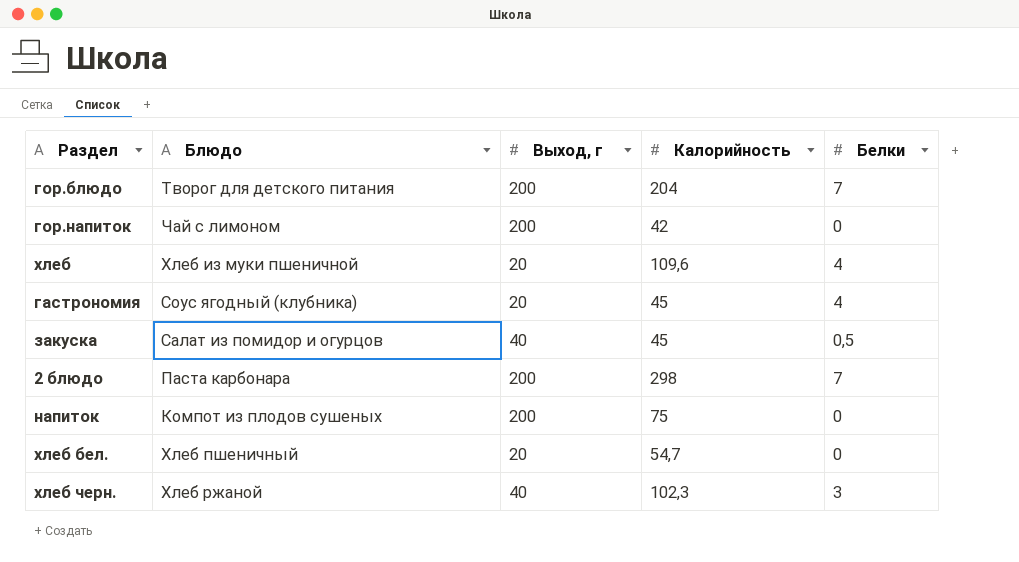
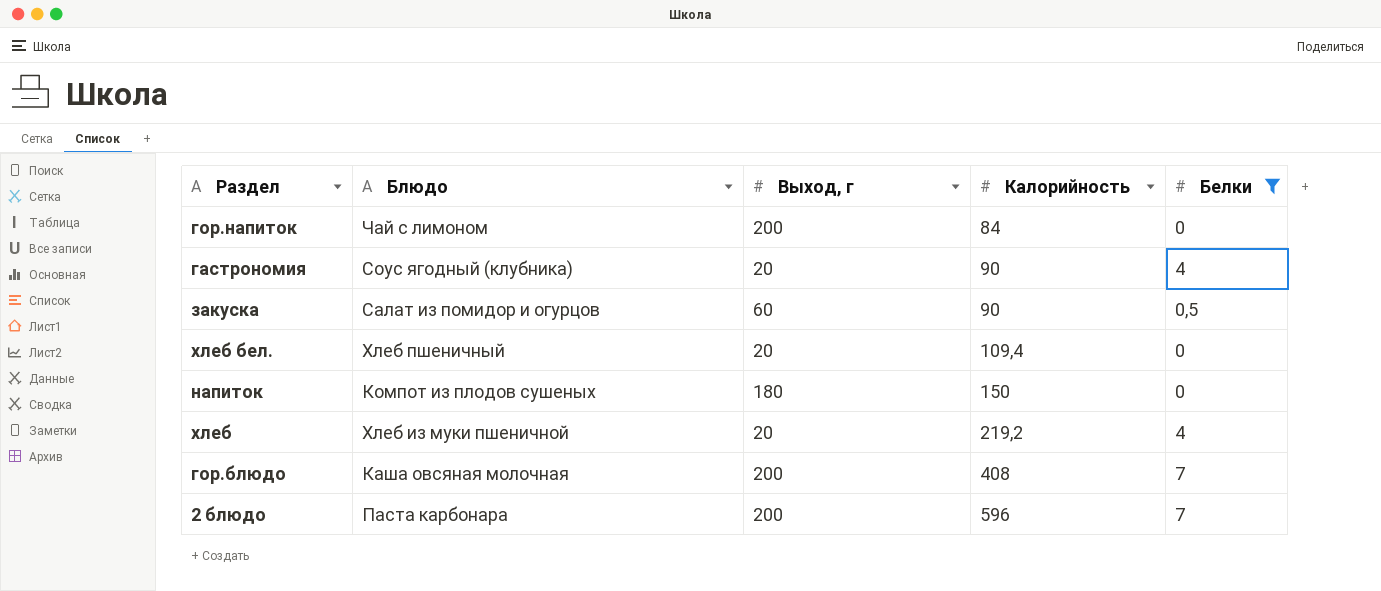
filter: none -> Белки != 3
row order: none -> Калорийность ascending
гор.напиток | Калорийность: 42 -> 84
гастрономия | Калорийность: 45 -> 90
закуска | Выход, г: 40 -> 60
закуска | Калорийность: 45 -> 90
хлеб бел. | Калорийность: 54,7 -> 109,4
напиток | Выход, г: 200 -> 180
напиток | Калорийность: 75 -> 150
хлеб | Калорийность: 109,6 -> 219,2
гор.блюдо | Блюдо: Творог для детского питания -> Каша овсяная молочная
гор.блюдо | Калорийность: 204 -> 408
2 блюдо | Калорийность: 298 -> 596

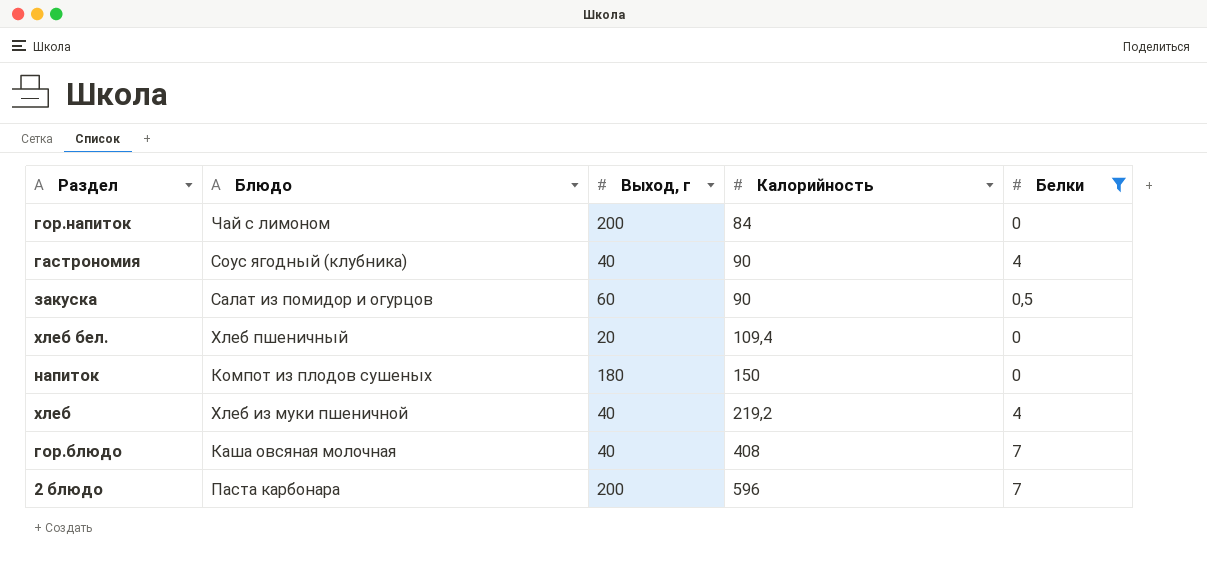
гастрономия | Выход, г: 20 -> 40
хлеб | Выход, г: 20 -> 40
гор.блюдо | Выход, г: 200 -> 40

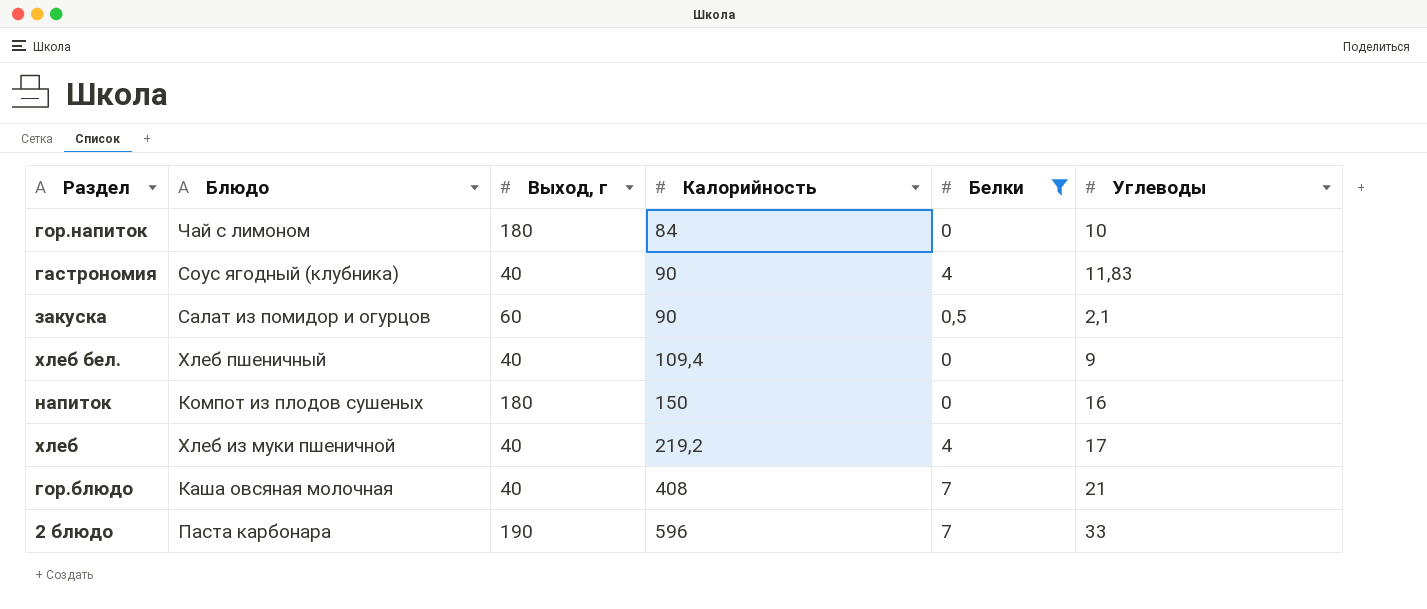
column Углеводы | position: none -> 6
гор.напиток | Выход, г: 200 -> 180
хлеб бел. | Выход, г: 20 -> 40
2 блюдо | Выход, г: 200 -> 190

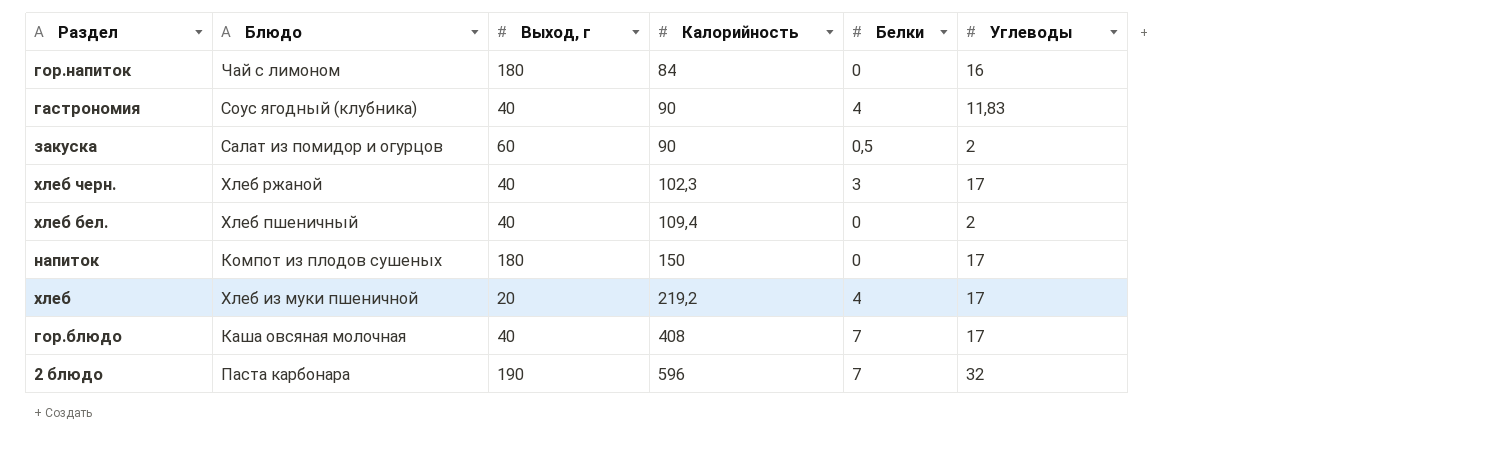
filter: Белки != 3 -> none
гор.напиток | Углеводы: 10 -> 16
закуска | Углеводы: 2,1 -> 2
хлеб бел. | Углеводы: 9 -> 2
напиток | Углеводы: 16 -> 17
хлеб | Выход, г: 40 -> 20
гор.блюдо | Углеводы: 21 -> 17
2 блюдо | Углеводы: 33 -> 32

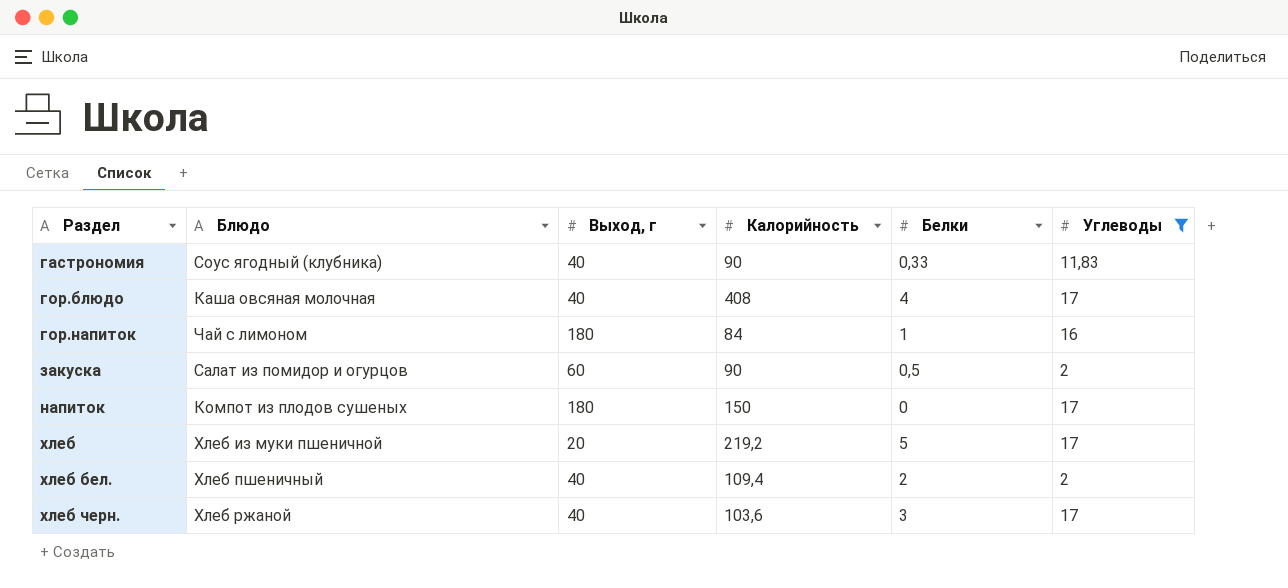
filter: none -> Углеводы != 32
row order: Калорийность ascending -> Раздел ascending
гастрономия | Белки: 4 -> 0,33
гор.блюдо | Белки: 7 -> 4
гор.напиток | Белки: 0 -> 1
хлеб | Белки: 4 -> 5
хлеб бел. | Белки: 0 -> 2
хлеб черн. | Калорийность: 102,3 -> 103,6

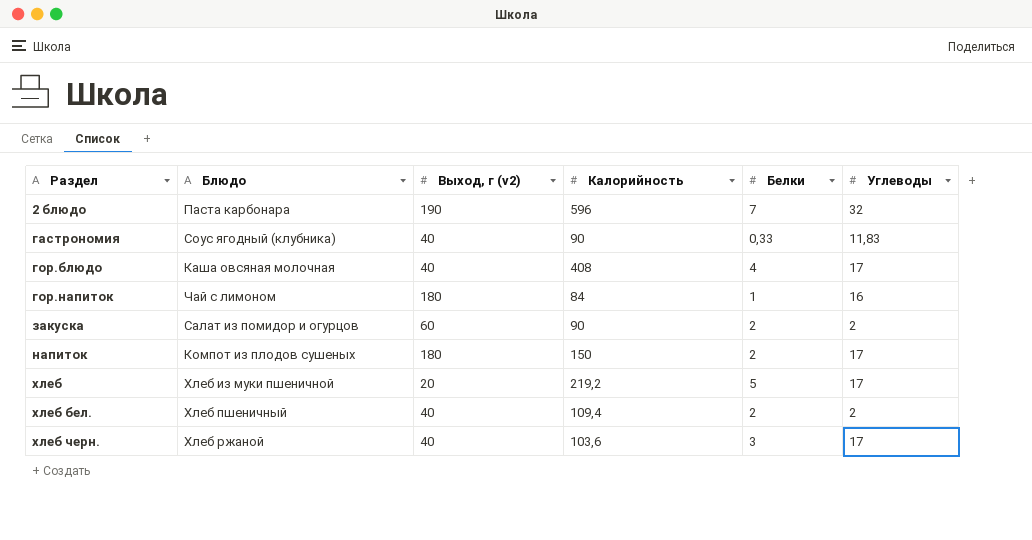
filter: Углеводы != 32 -> none
column name: Выход, г -> Выход, г (v2)
закуска | Белки: 0,5 -> 2
напиток | Белки: 0 -> 2

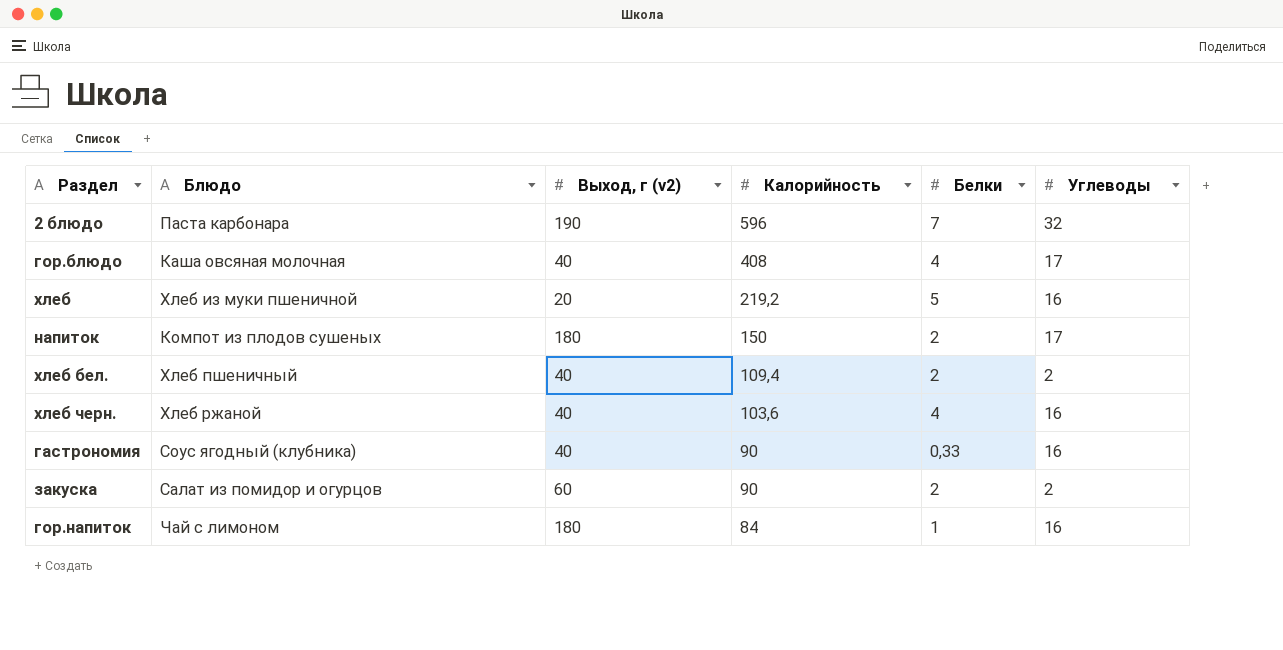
row order: Раздел ascending -> Калорийность descending
хлеб | Углеводы: 17 -> 16
хлеб черн. | Белки: 3 -> 4
хлеб черн. | Углеводы: 17 -> 16
гастрономия | Углеводы: 11,83 -> 16

